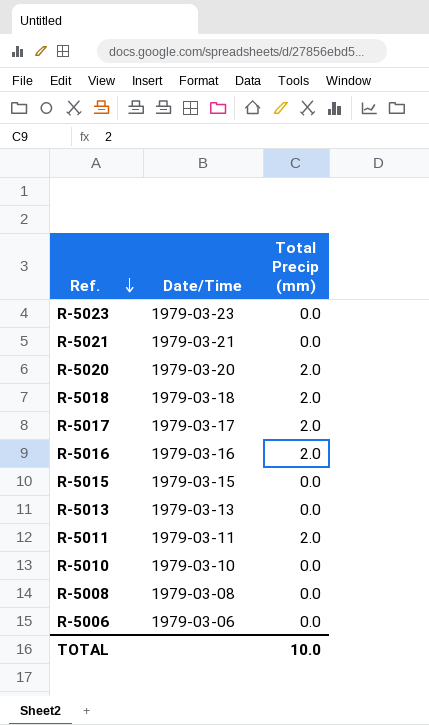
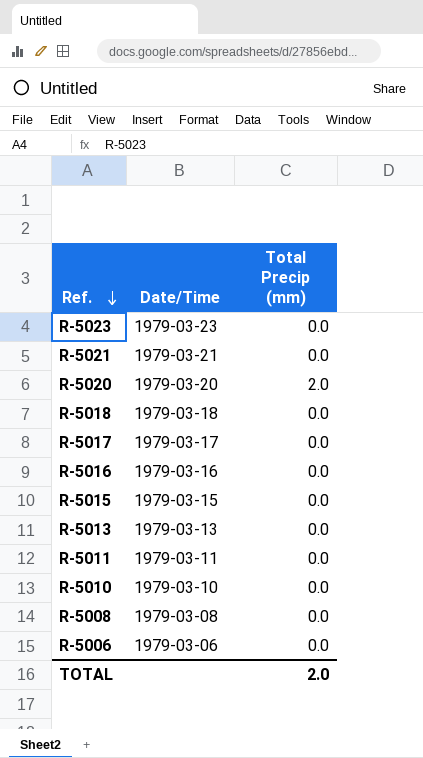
R-5018 | Total Precip (mm): 2.0 -> 0.0
R-5017 | Total Precip (mm): 2.0 -> 0.0
R-5016 | Total Precip (mm): 2.0 -> 0.0
R-5011 | Total Precip (mm): 2.0 -> 0.0
TOTAL | Total Precip (mm): 10.0 -> 2.0

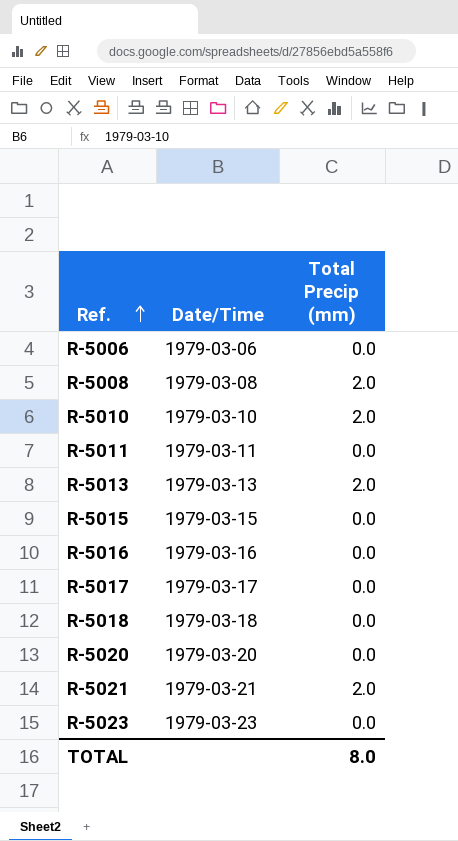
row order: Ref. descending -> Ref. ascending
R-5008 | Total Precip (mm): 0.0 -> 2.0
R-5010 | Total Precip (mm): 0.0 -> 2.0
R-5013 | Total Precip (mm): 0.0 -> 2.0
R-5020 | Total Precip (mm): 2.0 -> 0.0
R-5021 | Total Precip (mm): 0.0 -> 2.0
TOTAL | Total Precip (mm): 2.0 -> 8.0

